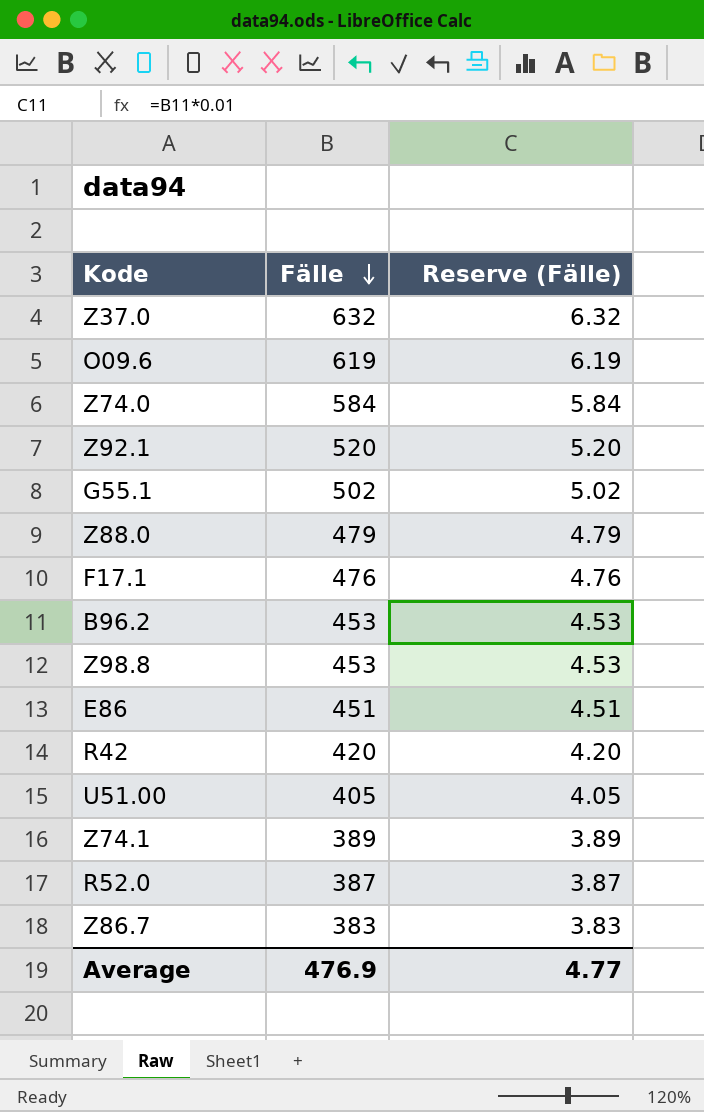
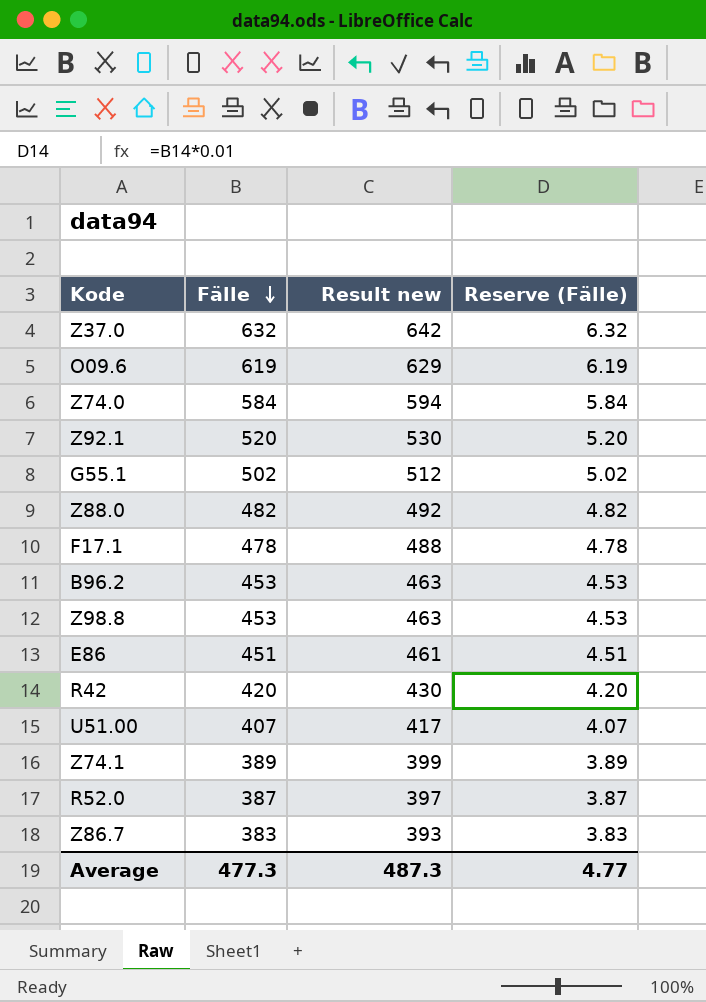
column Result new | formula: none -> [Fälle] + 10
Z88.0 | Fälle: 479 -> 482
Z88.0 | Reserve (Fälle): 4.79 -> 4.82
F17.1 | Fälle: 476 -> 478
F17.1 | Reserve (Fälle): 4.76 -> 4.78
U51.00 | Fälle: 405 -> 407
U51.00 | Reserve (Fälle): 4.05 -> 4.07
Average | Fälle: 476.9 -> 477.3

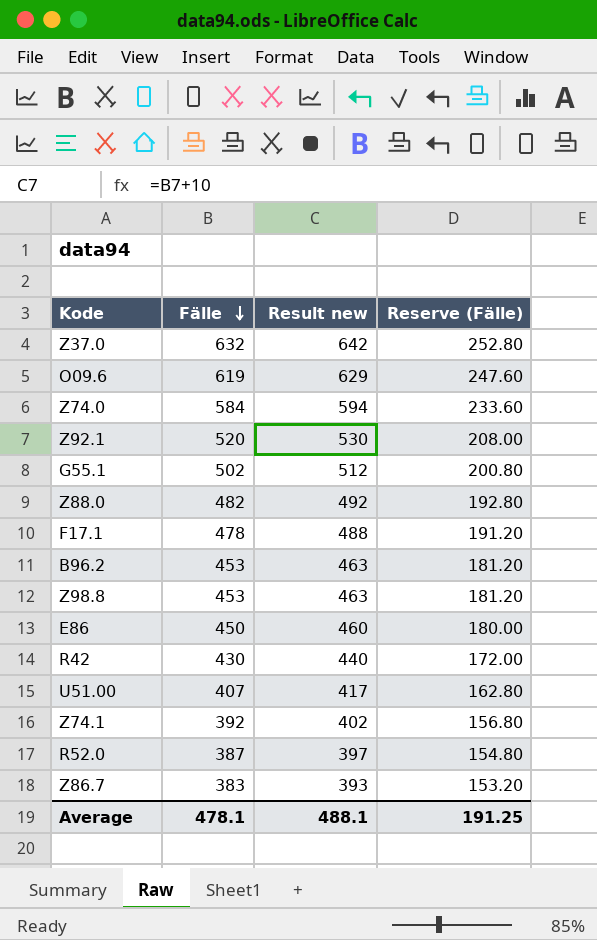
column Reserve (Fälle) | formula: [Fälle] * 0.01 -> [Fälle] * 0.4
E86 | Fälle: 451 -> 450
E86 | Result new: 461 -> 460
R42 | Fälle: 420 -> 430
R42 | Result new: 430 -> 440
Z74.1 | Fälle: 389 -> 392
Z74.1 | Result new: 399 -> 402
Average | Fälle: 477.3 -> 478.1
Average | Result new: 487.3 -> 488.1
Average | Reserve (Fälle): 4.77 -> 191.25

